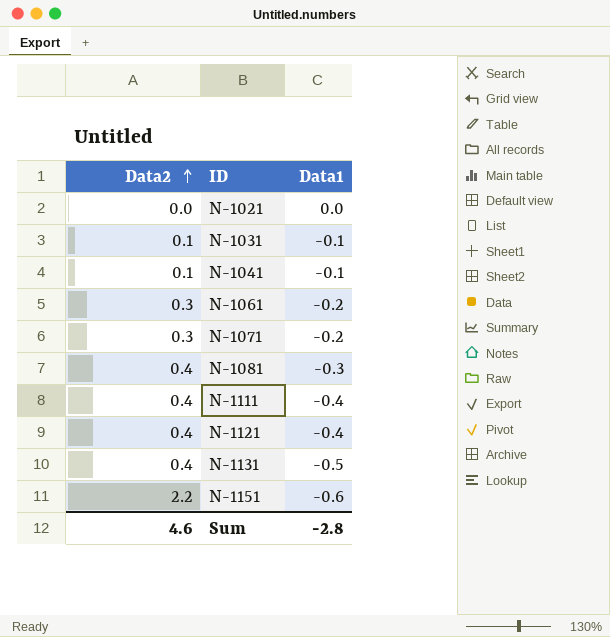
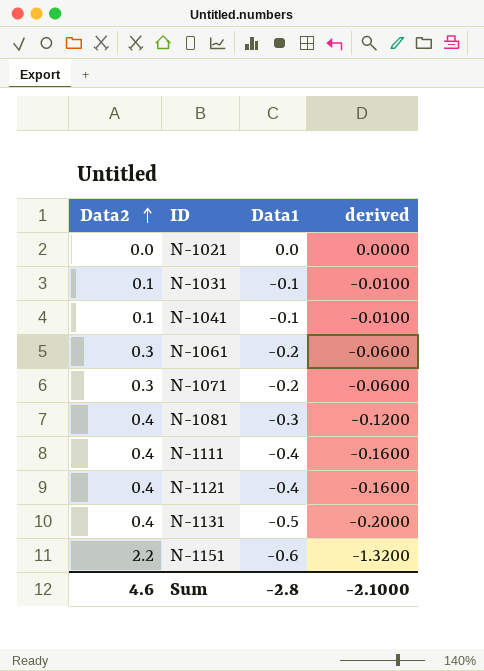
column derived | formula: none -> [Data2] * [Data1]

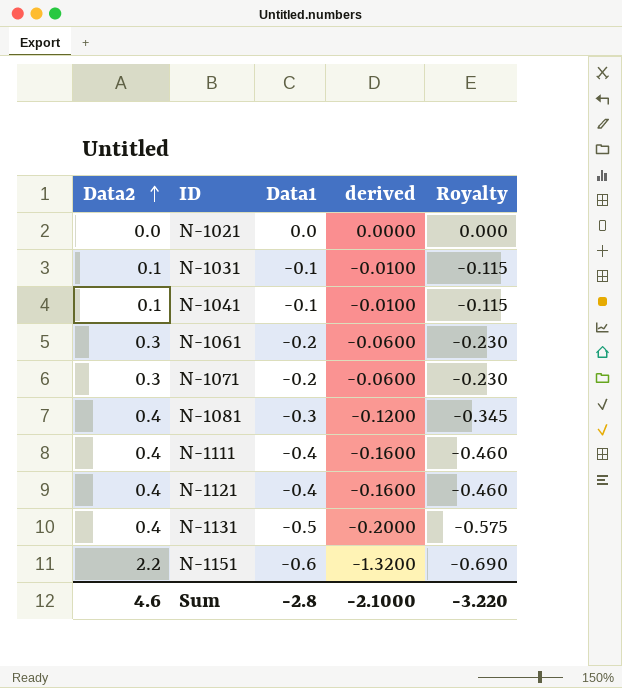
column Royalty | formula: none -> [Data1] * 1.15

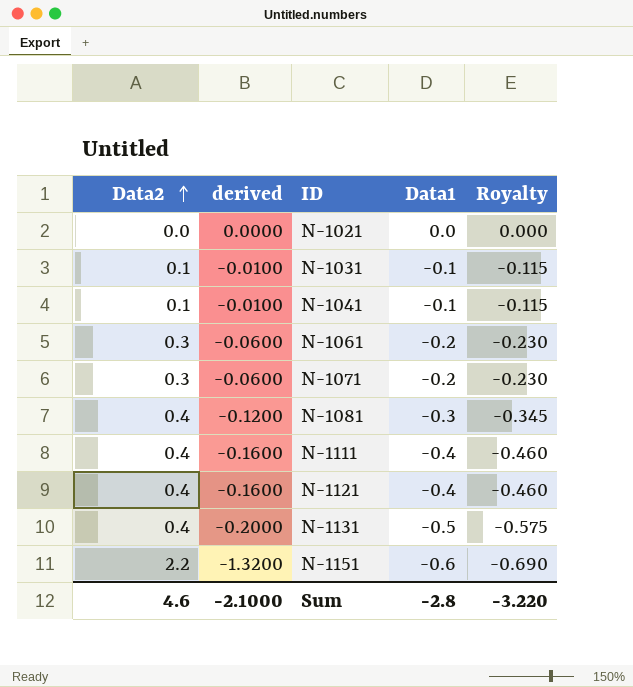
column derived | position: 4 -> 2

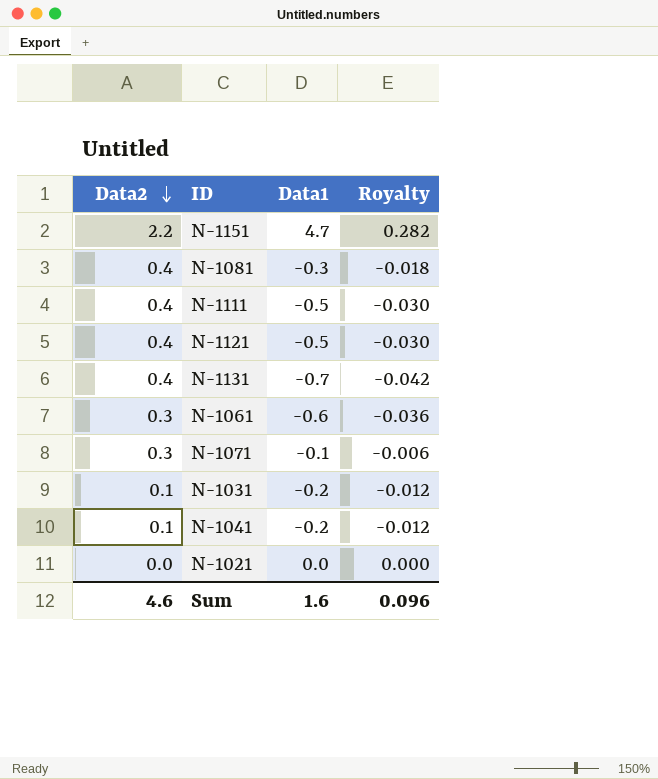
row order: Data2 ascending -> Data2 descending
column derived | formula: [Data2] * [Data1] -> none
column Royalty | formula: [Data1] * 1.15 -> [Data1] * 0.06
N-1151 | Data1: -0.6 -> 4.7
N-1111 | Data1: -0.4 -> -0.5
N-1121 | Data1: -0.4 -> -0.5
N-1131 | Data1: -0.5 -> -0.7
N-1061 | Data1: -0.2 -> -0.6
N-1071 | Data1: -0.2 -> -0.1
N-1031 | Data1: -0.1 -> -0.2
N-1041 | Data1: -0.1 -> -0.2
Sum | Data1: -2.8 -> 1.6
Sum | Royalty: -3.220 -> 0.096

